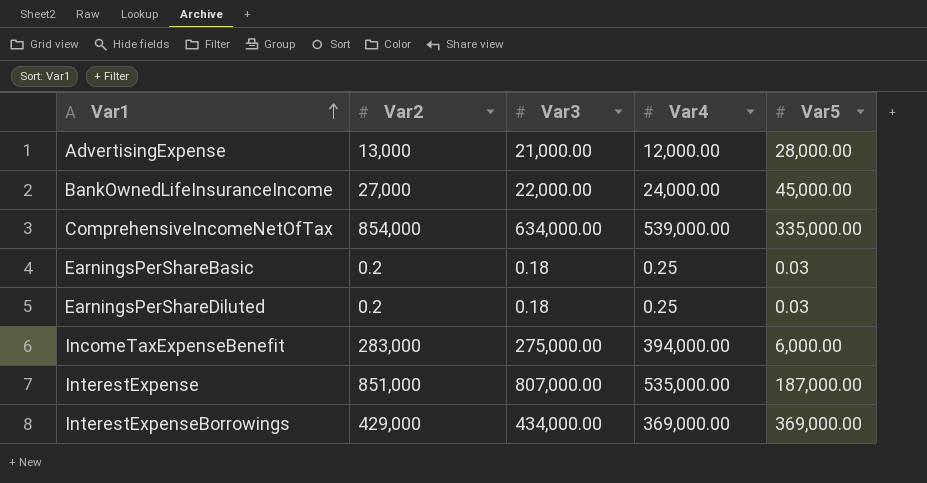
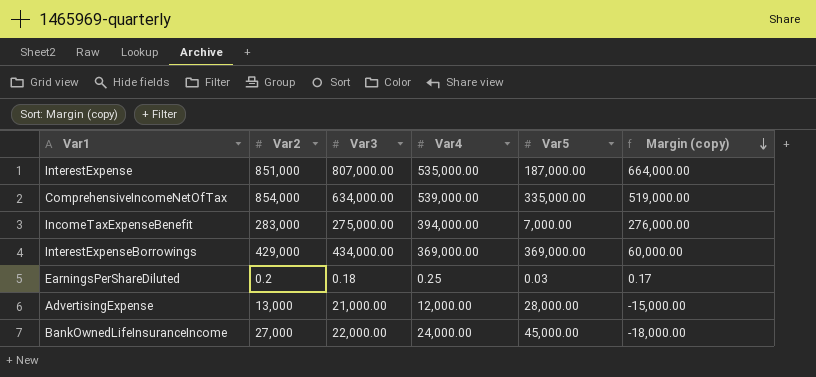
row order: Var1 ascending -> Margin (copy) descending
column Margin (copy) | formula: none -> [Var2] - [Var5]
row EarningsPerShareBasic: 0.2 | 0.18 | 0.25 | 0.03 -> none
IncomeTaxExpenseBenefit | Var5: 6,000.00 -> 7,000.00

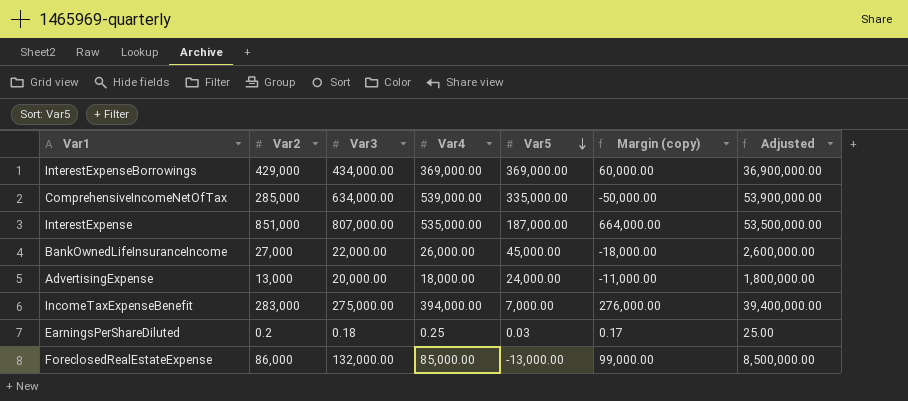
row order: Margin (copy) descending -> Var5 descending
column Adjusted | formula: none -> [Var4] * 100
ComprehensiveIncomeNetOfTax | Var2: 854,000 -> 285,000
ComprehensiveIncomeNetOfTax | Margin (copy): 519,000.00 -> -50,000.00
BankOwnedLifeInsuranceIncome | Var4: 24,000.00 -> 26,000.00
AdvertisingExpense | Var3: 21,000.00 -> 20,000.00
AdvertisingExpense | Var4: 12,000.00 -> 18,000.00
AdvertisingExpense | Var5: 28,000.00 -> 24,000.00
AdvertisingExpense | Margin (copy): -15,000.00 -> -11,000.00
row ForeclosedRealEstateExpense: none -> 86,000 | 132,000.00 | 85,000.00 | -13,000.00 | 99,000.00 | 8,500,000.00

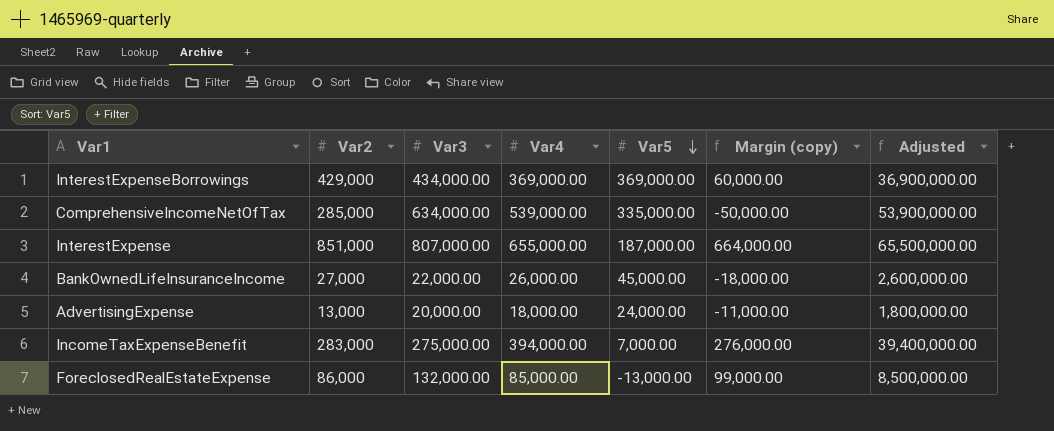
row EarningsPerShareDiluted: 0.2 | 0.18 | 0.25 | 0.03 | 0.17 | 25.00 -> none
InterestExpense | Var4: 535,000.00 -> 655,000.00
InterestExpense | Adjusted: 53,500,000.00 -> 65,500,000.00

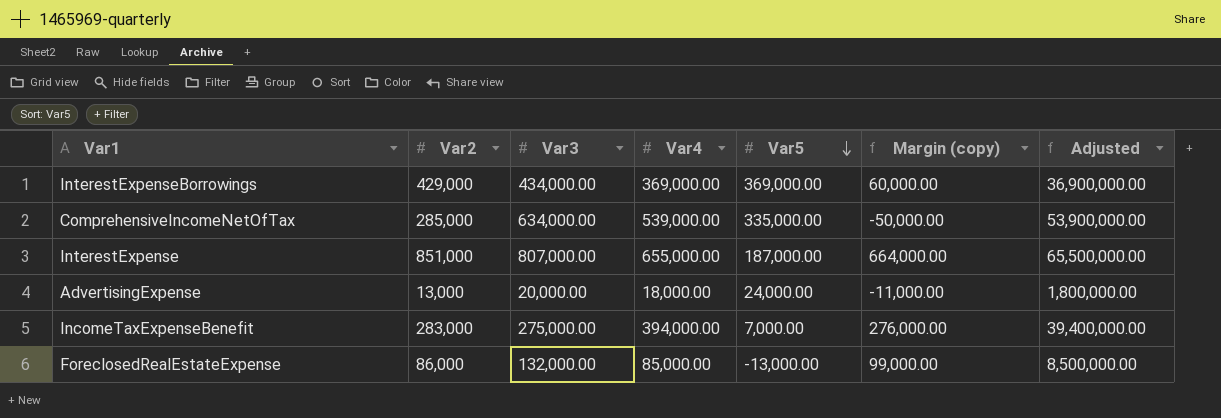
row BankOwnedLifeInsuranceIncome: 27,000 | 22,000.00 | 26,000.00 | 45,000.00 | -18,000.00 | 2,600,000.00 -> none

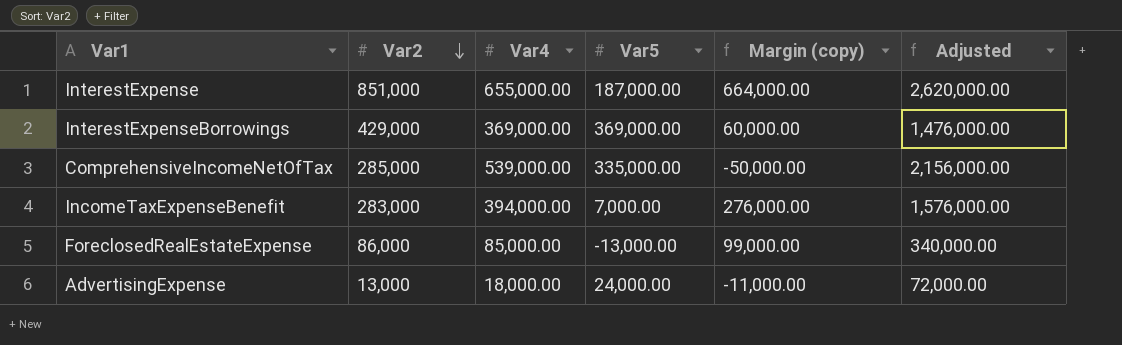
row order: Var5 descending -> Var2 descending
column Var3 | position: 3 -> none
column Adjusted | formula: [Var4] * 100 -> [Var4] * 4

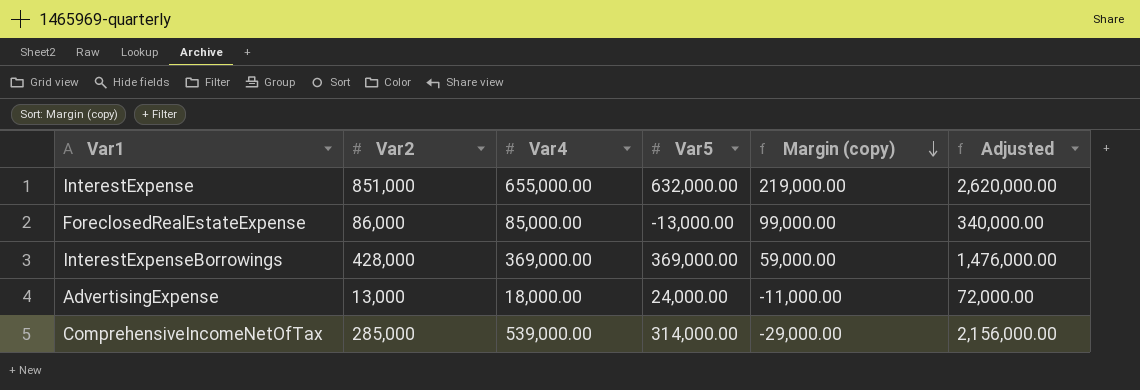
row order: Var2 descending -> Margin (copy) descending
row IncomeTaxExpenseBenefit: 283,000 | 394,000.00 | 7,000.00 | 276,000.00 | 1,576,000.00 -> none
InterestExpense | Var5: 187,000.00 -> 632,000.00
InterestExpense | Margin (copy): 664,000.00 -> 219,000.00
InterestExpenseBorrowings | Var2: 429,000 -> 428,000
InterestExpenseBorrowings | Margin (copy): 60,000.00 -> 59,000.00
ComprehensiveIncomeNetOfTax | Var5: 335,000.00 -> 314,000.00
ComprehensiveIncomeNetOfTax | Margin (copy): -50,000.00 -> -29,000.00

